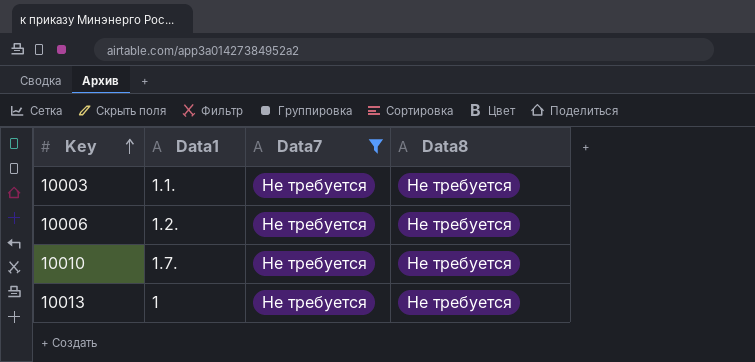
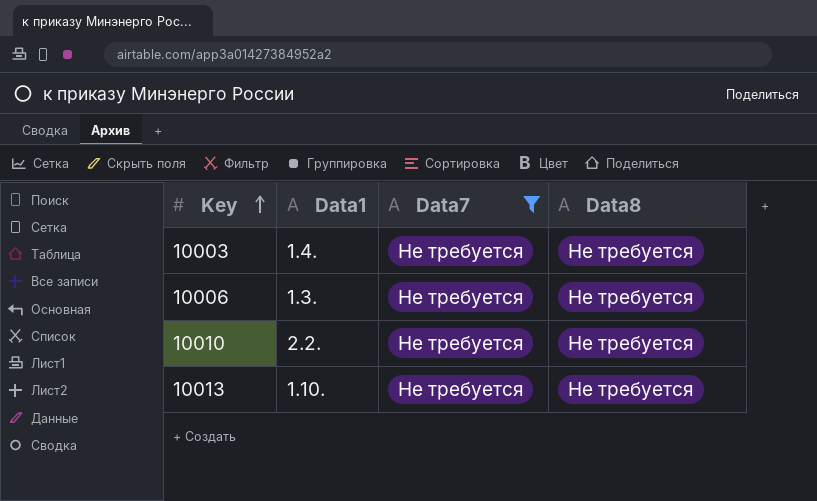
10003 | Data1: 1.1. -> 1.4.
10006 | Data1: 1.2. -> 1.3.
10010 | Data1: 1.7. -> 2.2.
10013 | Data1: 1 -> 1.10.

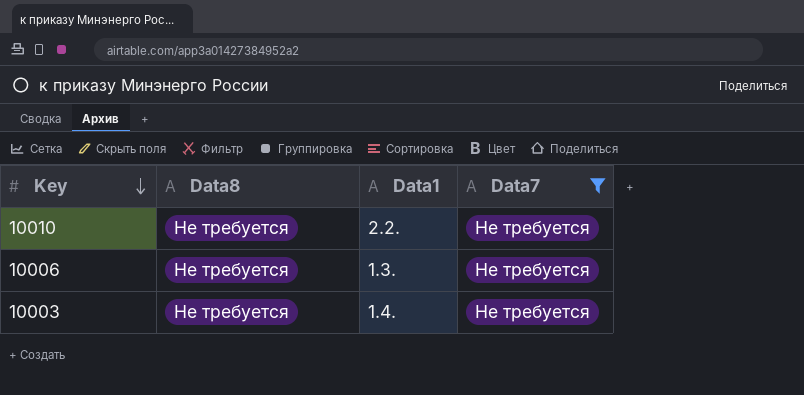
row order: Key ascending -> Key descending
column Data8 | position: 4 -> 2
row 10013: 1.10. | Не требуется | Не требуется -> none

